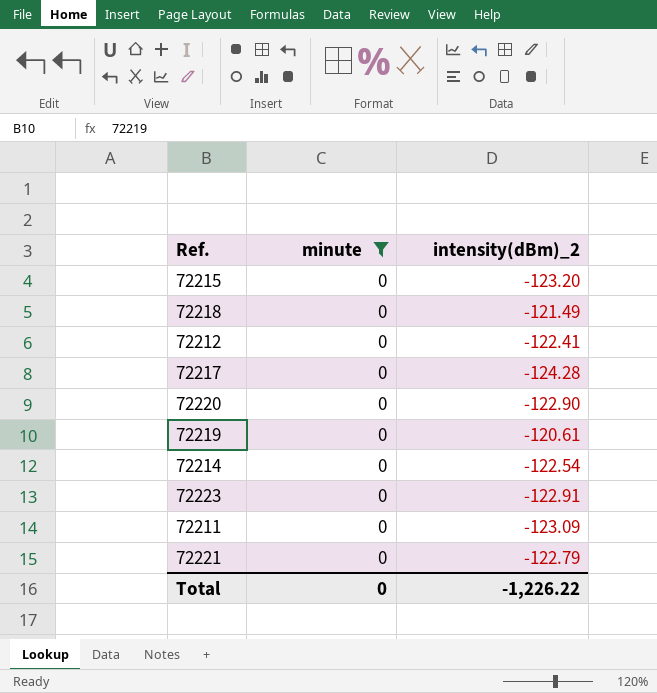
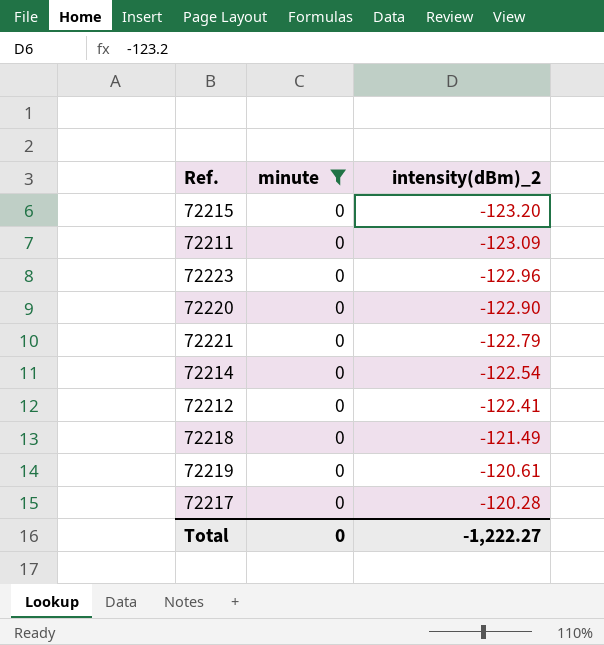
row order: none -> intensity(dBm)_2 ascending
72223 | intensity(dBm)_2: -122.91 -> -122.96
72217 | intensity(dBm)_2: -124.28 -> -120.28
Total | intensity(dBm)_2: -1,226.22 -> -1,222.27

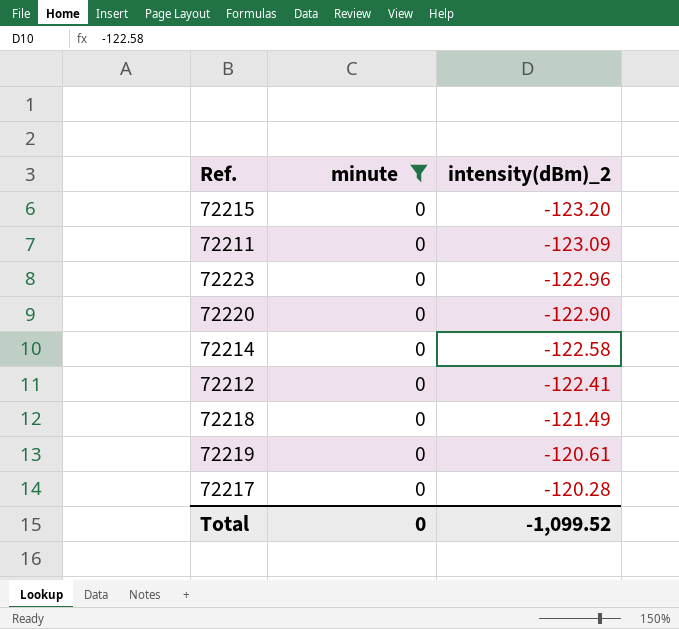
row 72221: 0 | -122.79 -> none
72214 | intensity(dBm)_2: -122.54 -> -122.58
Total | intensity(dBm)_2: -1,222.27 -> -1,099.52

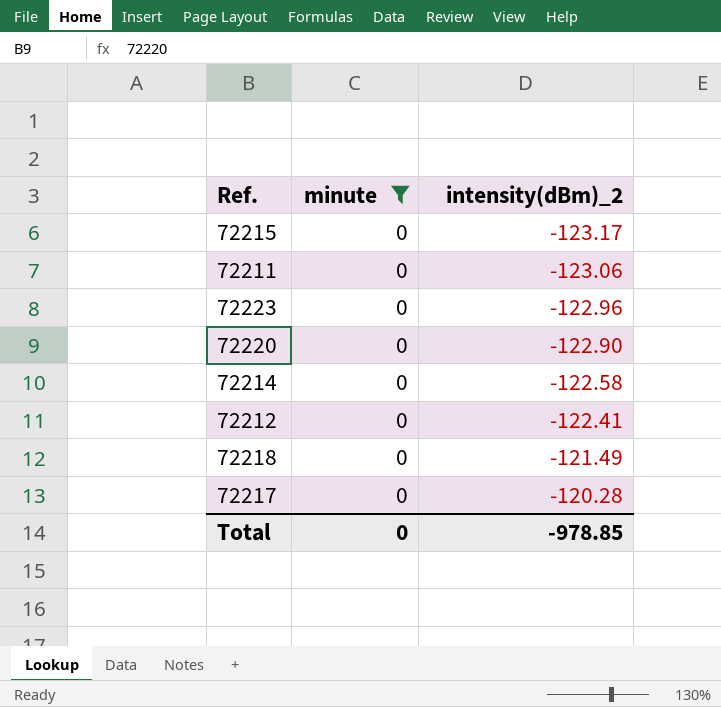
row 72219: 0 | -120.61 -> none
72215 | intensity(dBm)_2: -123.20 -> -123.17
72211 | intensity(dBm)_2: -123.09 -> -123.06
Total | intensity(dBm)_2: -1,099.52 -> -978.85

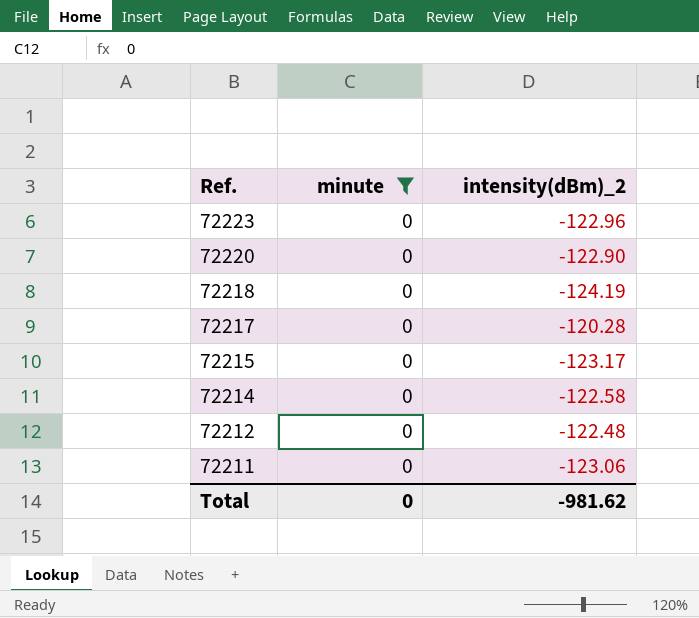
row order: intensity(dBm)_2 ascending -> Ref. descending
72218 | intensity(dBm)_2: -121.49 -> -124.19
72212 | intensity(dBm)_2: -122.41 -> -122.48
Total | intensity(dBm)_2: -978.85 -> -981.62

